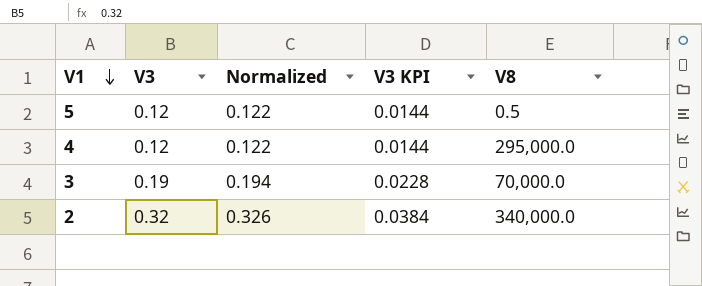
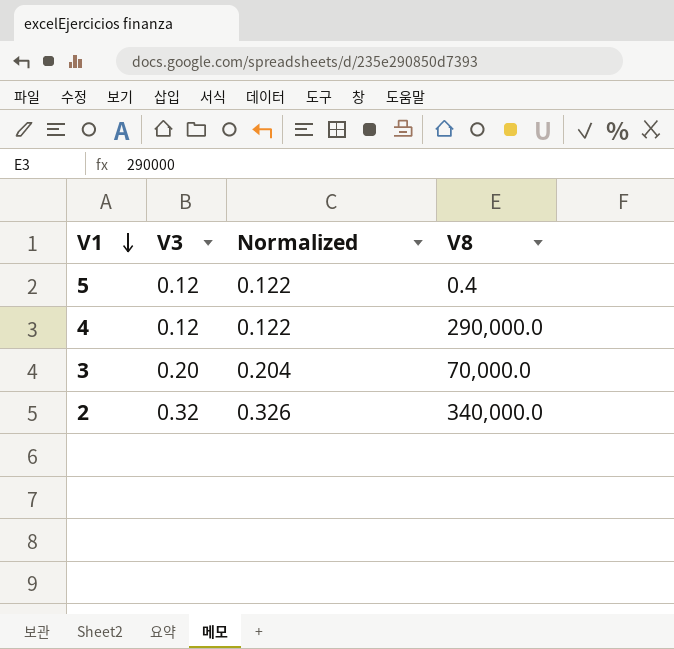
column V3 KPI | formula: [V3] * 0.12 -> none
5 | V8: 0.5 -> 0.4
4 | V8: 295,000.0 -> 290,000.0
3 | V3: 0.19 -> 0.20
3 | Normalized: 0.194 -> 0.204

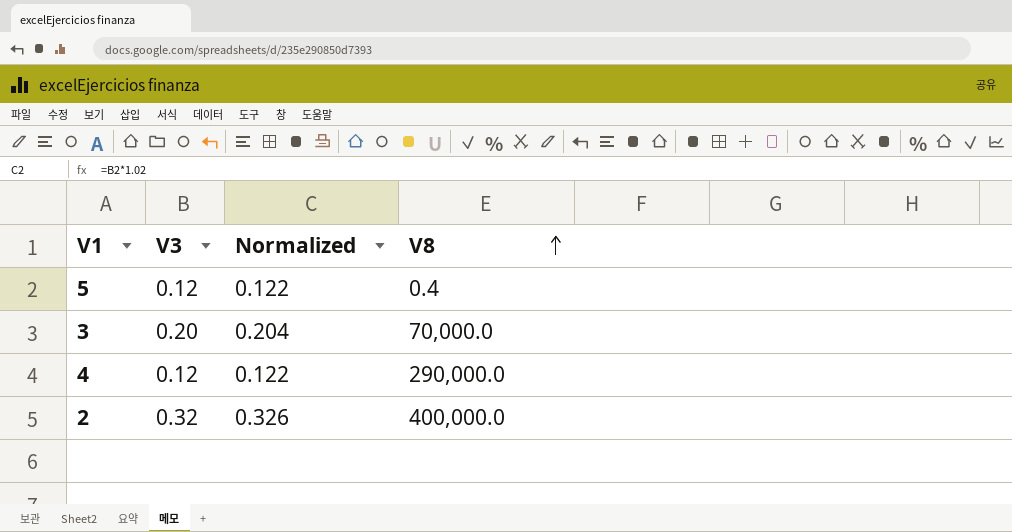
row order: V1 descending -> V8 ascending
2 | V8: 340,000.0 -> 400,000.0

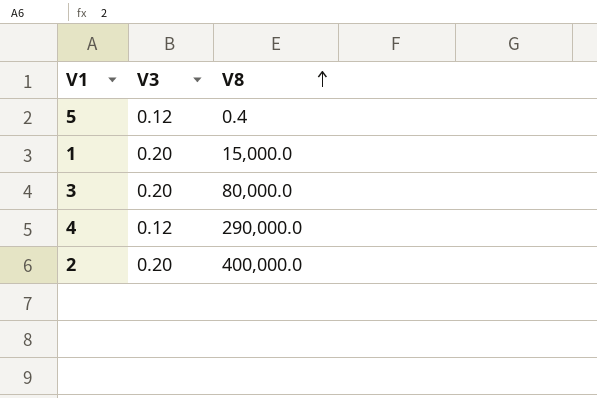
column Normalized | formula: [V3] * 1.02 -> none
row 1: none -> 0.20 | 15,000.0
3 | V8: 70,000.0 -> 80,000.0
2 | V3: 0.32 -> 0.20

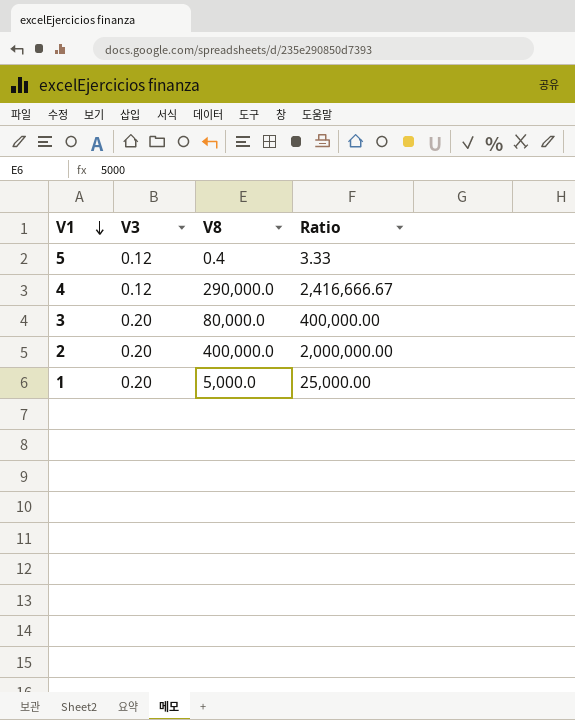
row order: V8 ascending -> V1 descending
column Ratio | formula: none -> [V8] / [V3]
1 | V8: 15,000.0 -> 5,000.0

